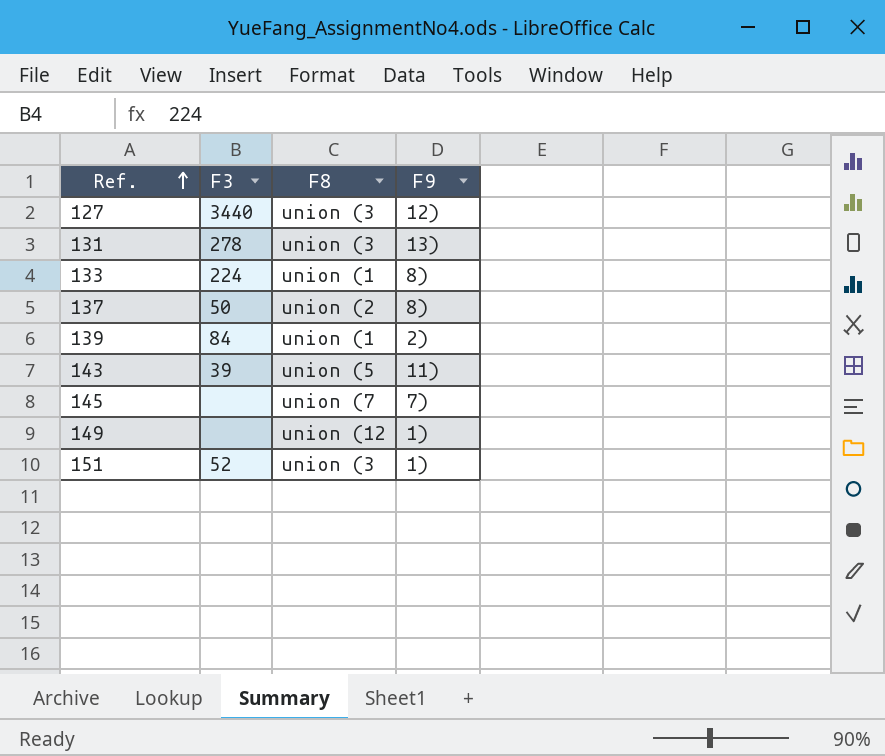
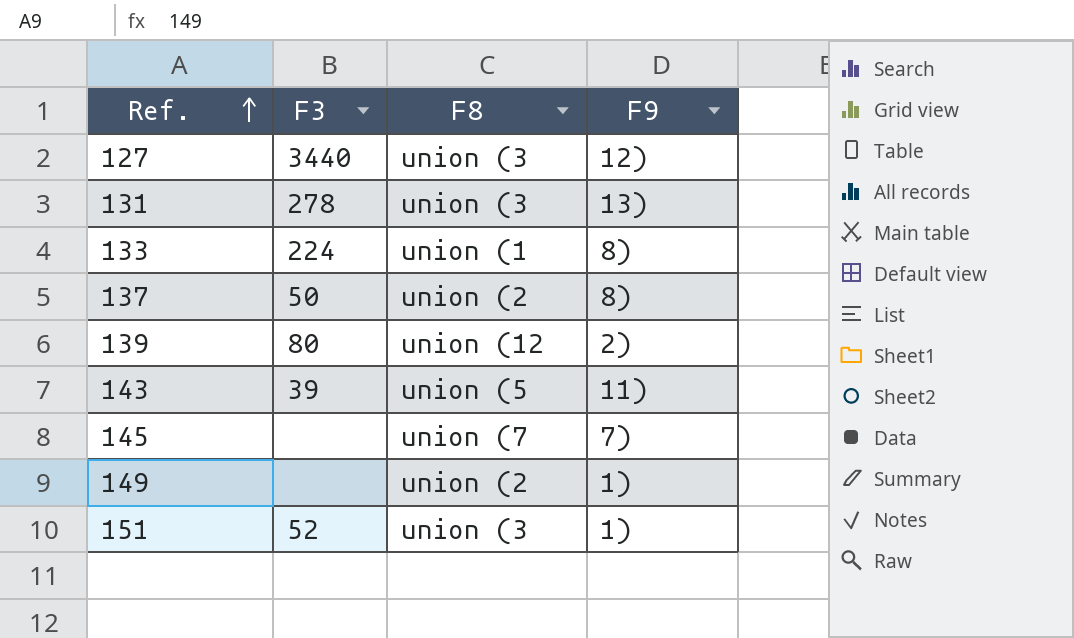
139 | F3: 84 -> 80
139 | F8: union (1 -> union (12
149 | F8: union (12 -> union (2

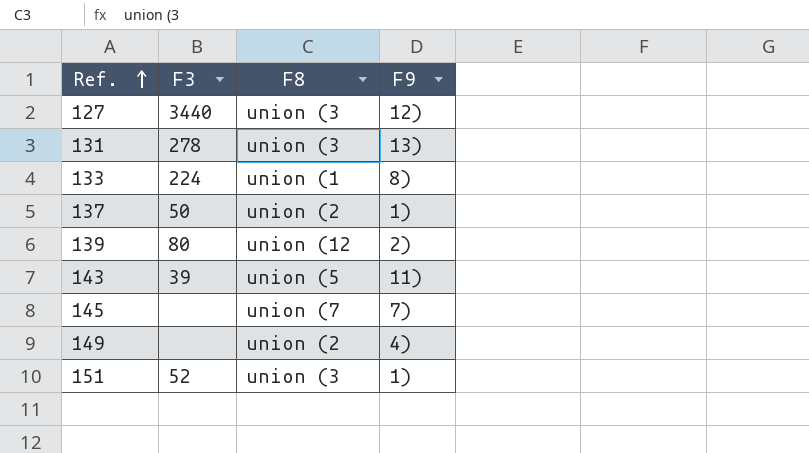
137 | F9: 8) -> 1)
149 | F9: 1) -> 4)

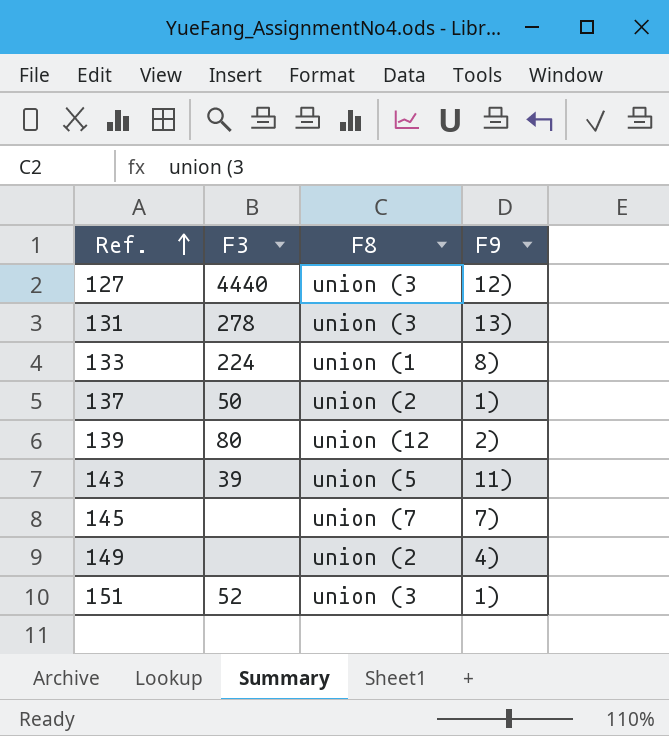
127 | F3: 3440 -> 4440

